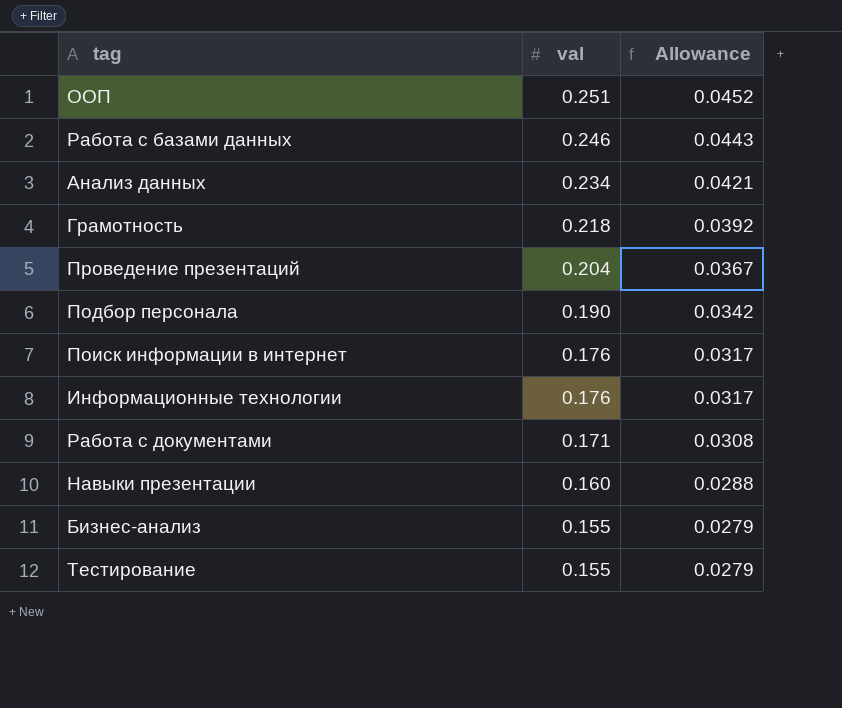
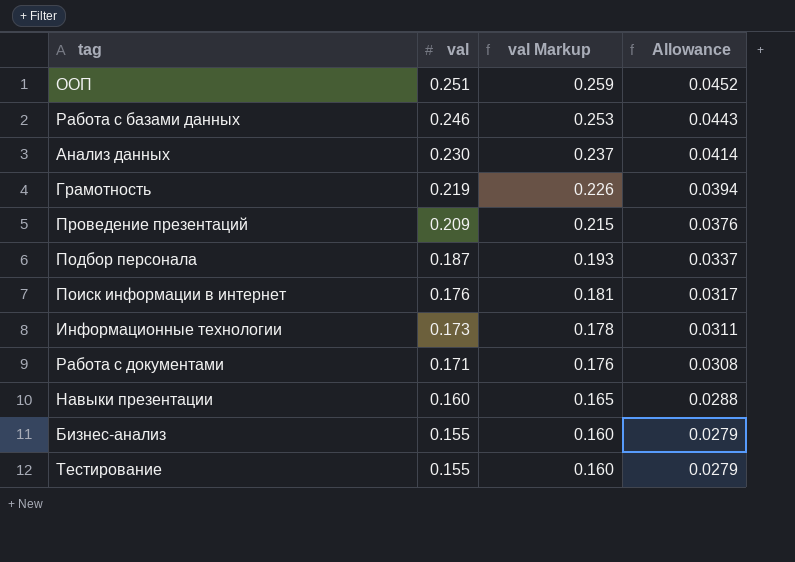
column val Markup | formula: none -> [val] * 1.03
Анализ данных | val: 0.234 -> 0.230
Анализ данных | Allowance: 0.0421 -> 0.0414
Грамотность | val: 0.218 -> 0.219
Грамотность | Allowance: 0.0392 -> 0.0394
Проведение презентаций | val: 0.204 -> 0.209
Проведение презентаций | Allowance: 0.0367 -> 0.0376
Подбор персонала | val: 0.190 -> 0.187
Подбор персонала | Allowance: 0.0342 -> 0.0337
Информационные технологии | val: 0.176 -> 0.173
Информационные технологии | Allowance: 0.0317 -> 0.0311

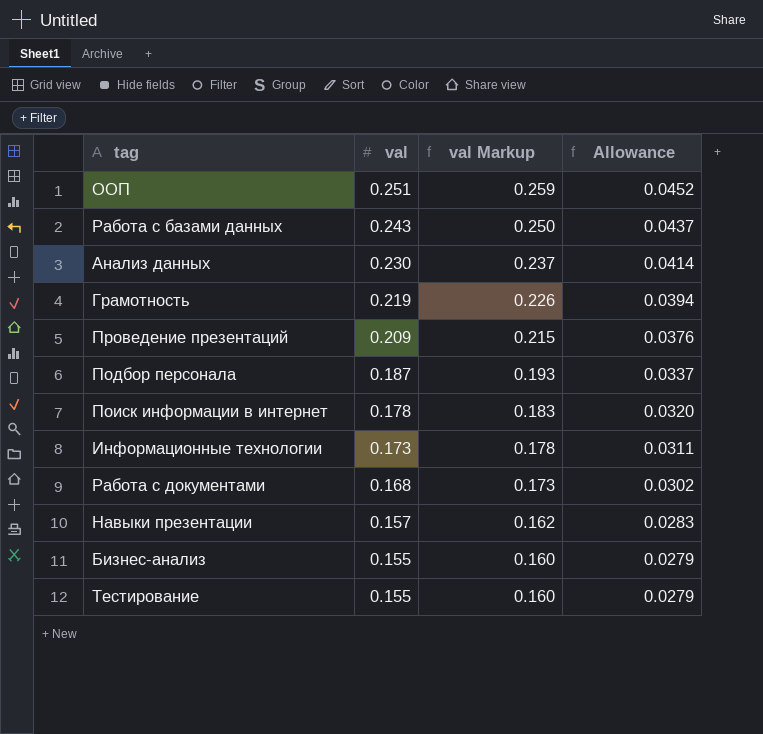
Работа с базами данных | val: 0.246 -> 0.243
Работа с базами данных | val Markup: 0.253 -> 0.250
Работа с базами данных | Allowance: 0.0443 -> 0.0437
Поиск информации в интернет | val: 0.176 -> 0.178
Поиск информации в интернет | val Markup: 0.181 -> 0.183
Поиск информации в интернет | Allowance: 0.0317 -> 0.0320
Работа с документами | val: 0.171 -> 0.168
Работа с документами | val Markup: 0.176 -> 0.173
Работа с документами | Allowance: 0.0308 -> 0.0302
Навыки презентации | val: 0.160 -> 0.157
Навыки презентации | val Markup: 0.165 -> 0.162
Навыки презентации | Allowance: 0.0288 -> 0.0283

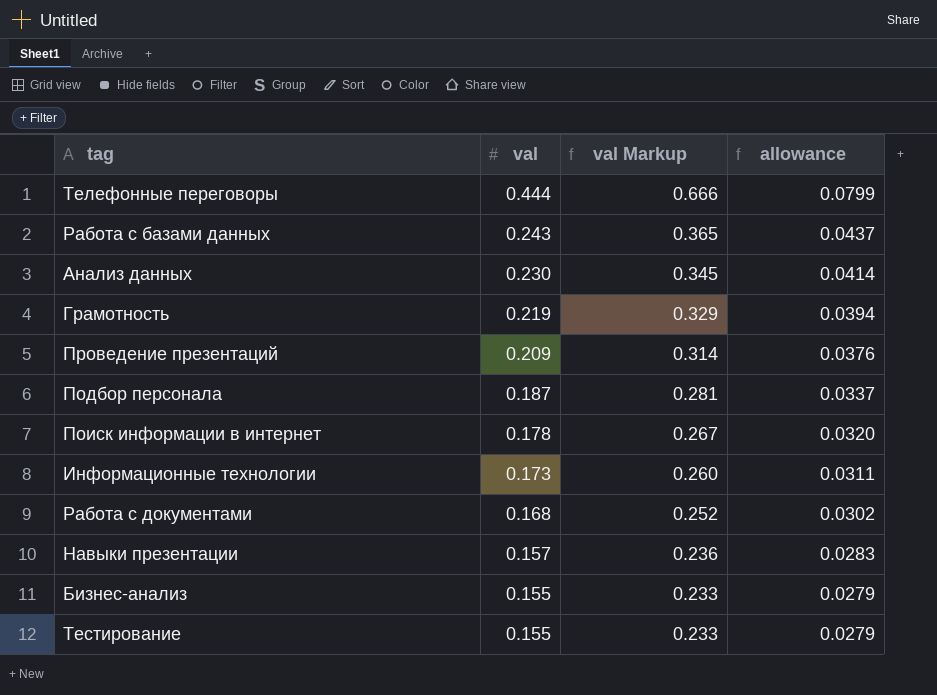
column val Markup | formula: [val] * 1.03 -> [val] * 1.5
column name: Allowance -> allowance
row ООП: 0.251 | 0.259 | 0.0452 -> none
row Телефонные переговоры: none -> 0.444 | 0.666 | 0.0799

